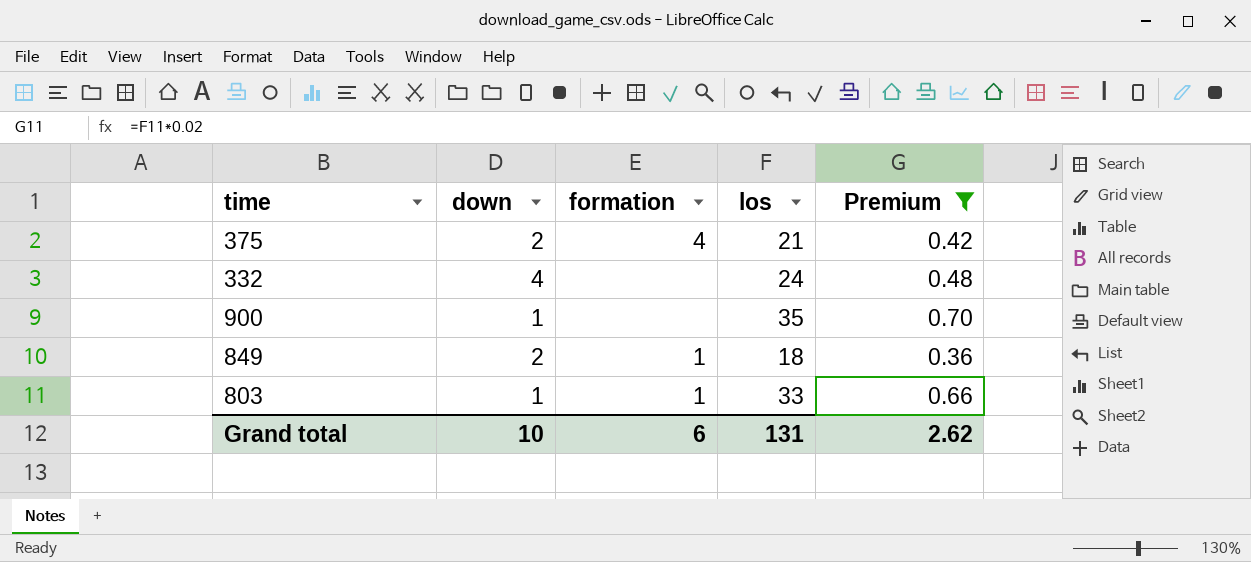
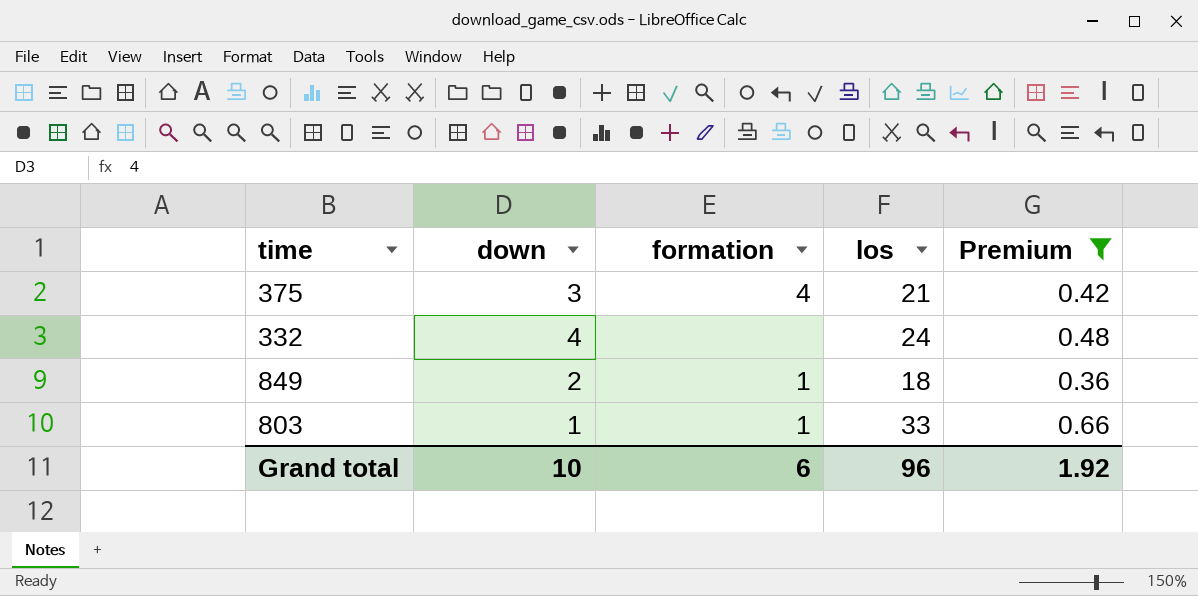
row 900: 1 | none | 35 | 0.70 -> none
375 | down: 2 -> 3
Grand total | los: 131 -> 96
Grand total | Premium: 2.62 -> 1.92

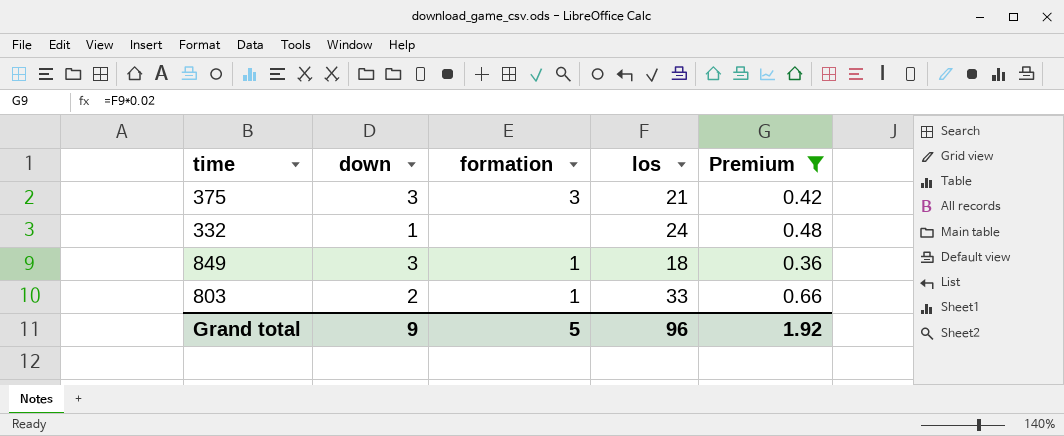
375 | formation: 4 -> 3
332 | down: 4 -> 1
849 | down: 2 -> 3
803 | down: 1 -> 2
Grand total | down: 10 -> 9
Grand total | formation: 6 -> 5

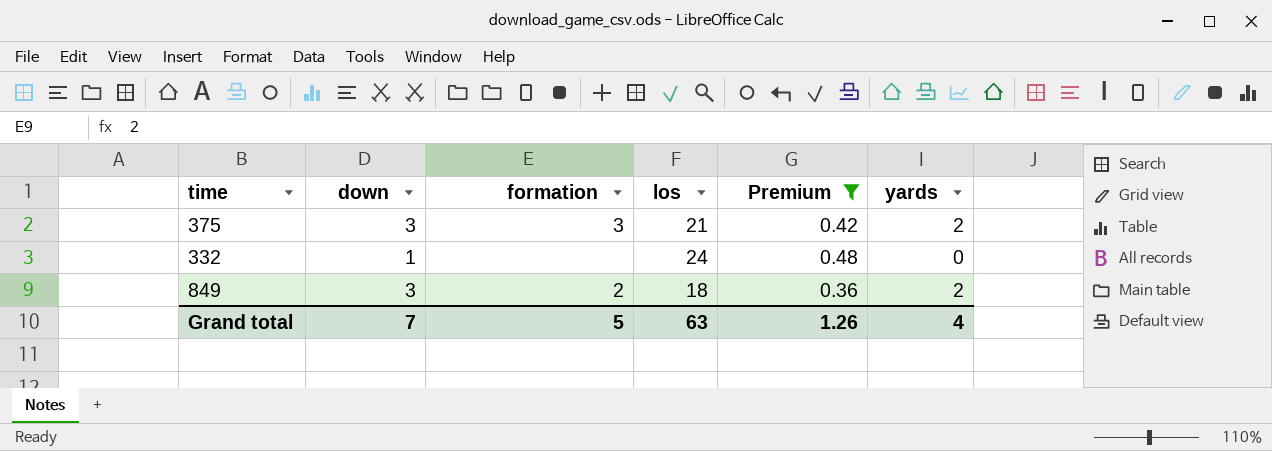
column yards | position: none -> 6
row 803: 2 | 1 | 33 | 0.66 -> none
849 | formation: 1 -> 2
Grand total | down: 9 -> 7
Grand total | los: 96 -> 63
Grand total | Premium: 1.92 -> 1.26

